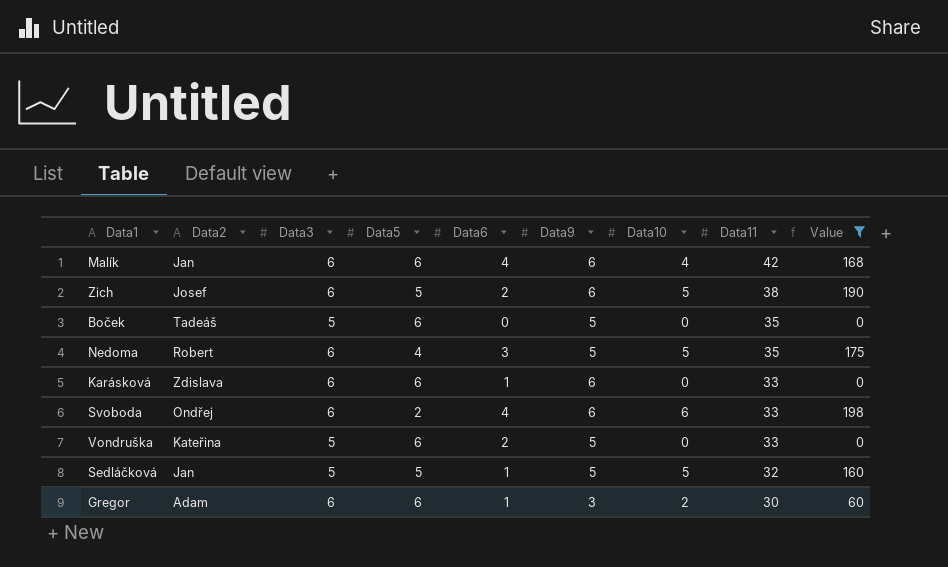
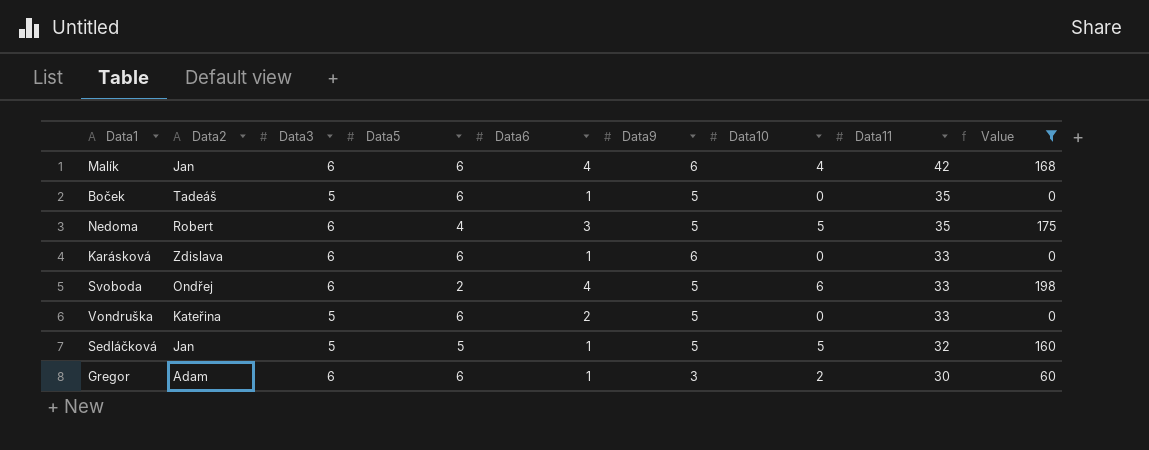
row Zich: Josef | 6 | 5 | 2 | 6 | 5 | 38 | 190 -> none
Boček | Data6: 0 -> 1
Svoboda | Data9: 6 -> 5

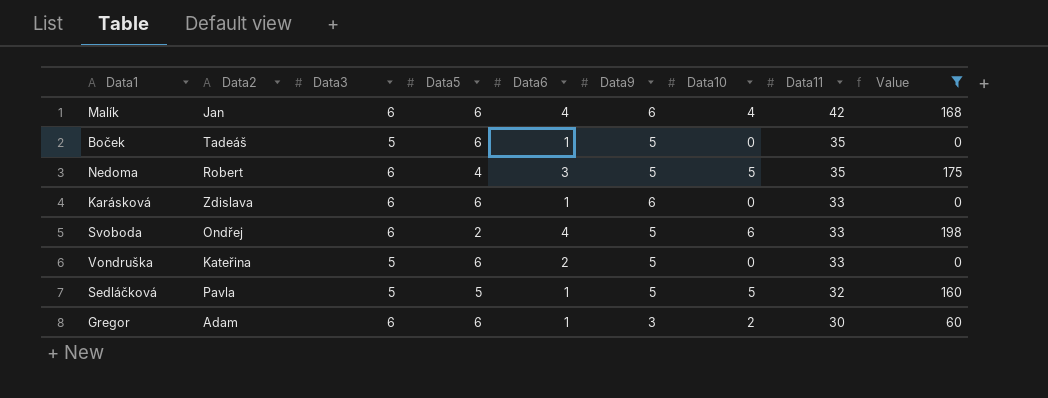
Sedláčková | Data2: Jan -> Pavla

